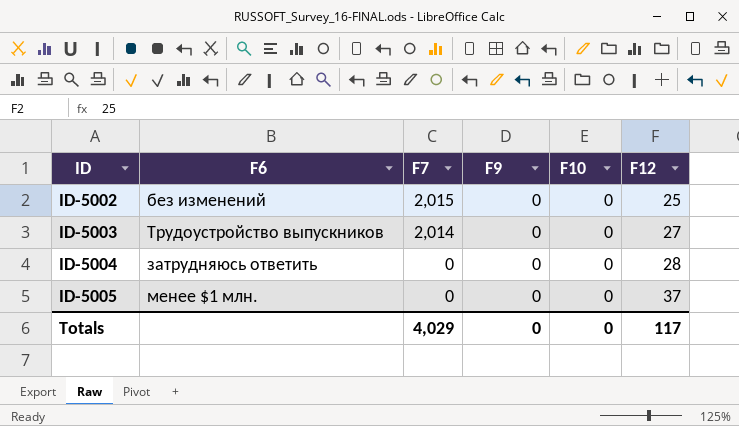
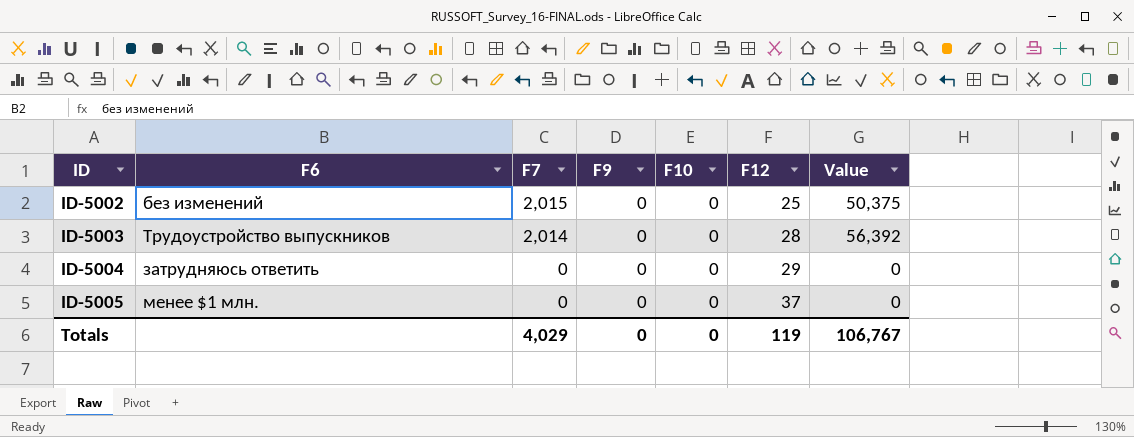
column Value | formula: none -> [F7] * [F12]
ID-5003 | F12: 27 -> 28
ID-5004 | F12: 28 -> 29
Totals | F12: 117 -> 119

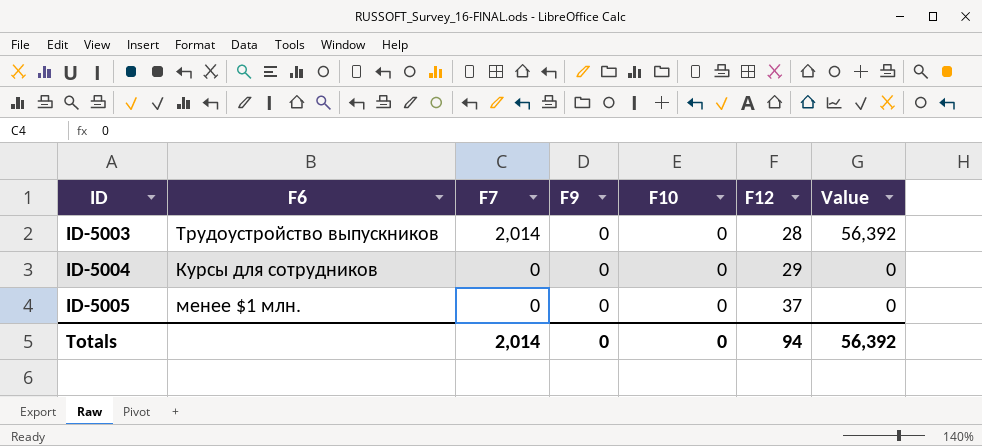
row ID-5002: без изменений | 2,015 | 0 | 0 | 25 | 50,375 -> none
ID-5004 | F6: затрудняюсь ответить -> Курсы для сотрудников
Totals | F7: 4,029 -> 2,014
Totals | F12: 119 -> 94
Totals | Value: 106,767 -> 56,392

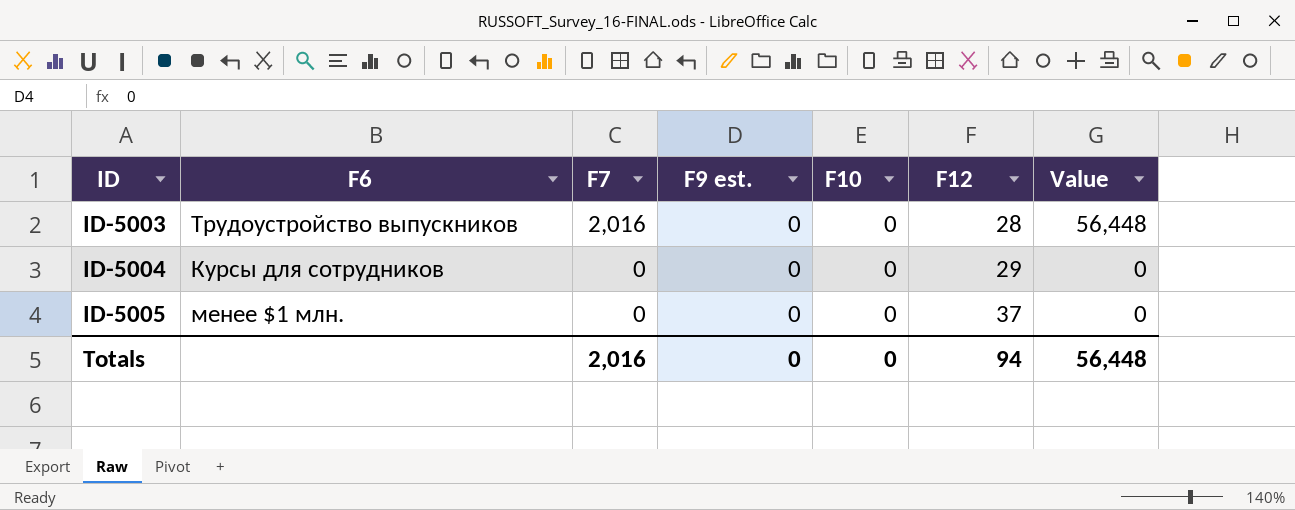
column name: F9 -> F9 est.
ID-5003 | F7: 2,014 -> 2,016
ID-5003 | Value: 56,392 -> 56,448
Totals | F7: 2,014 -> 2,016
Totals | Value: 56,392 -> 56,448

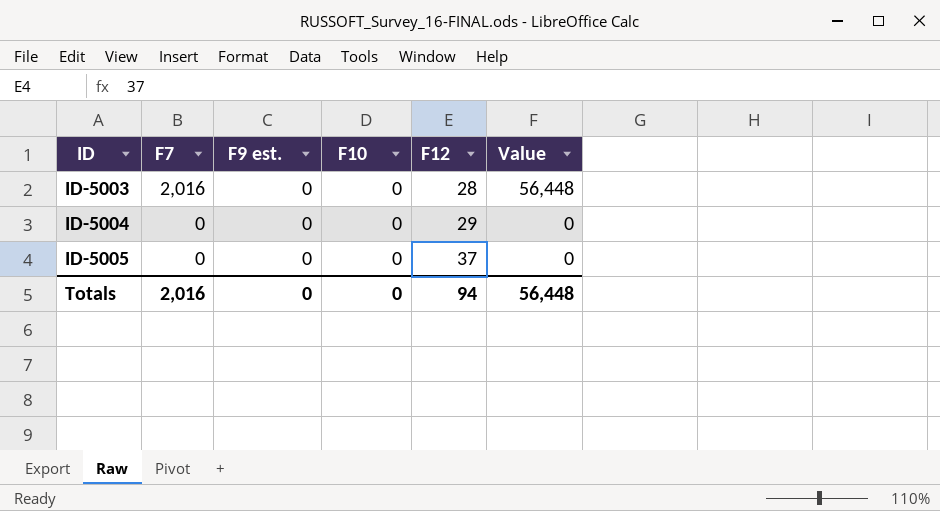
column F6 | position: 2 -> none

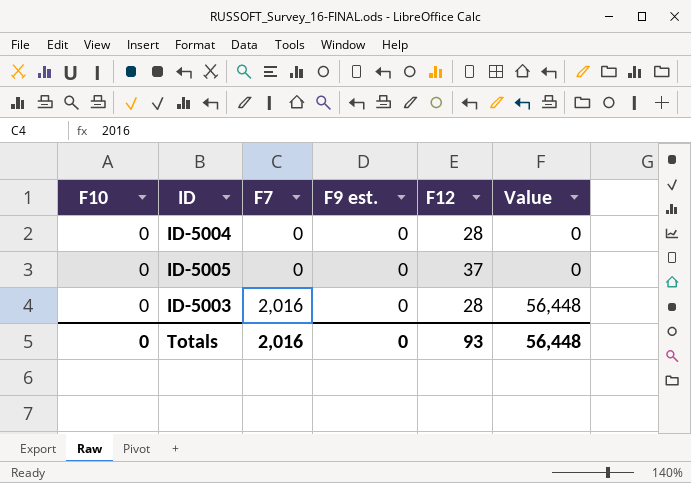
row order: ID ascending -> F7 ascending
column F10 | position: 4 -> 1
ID-5004 | F12: 29 -> 28
Totals | F12: 94 -> 93

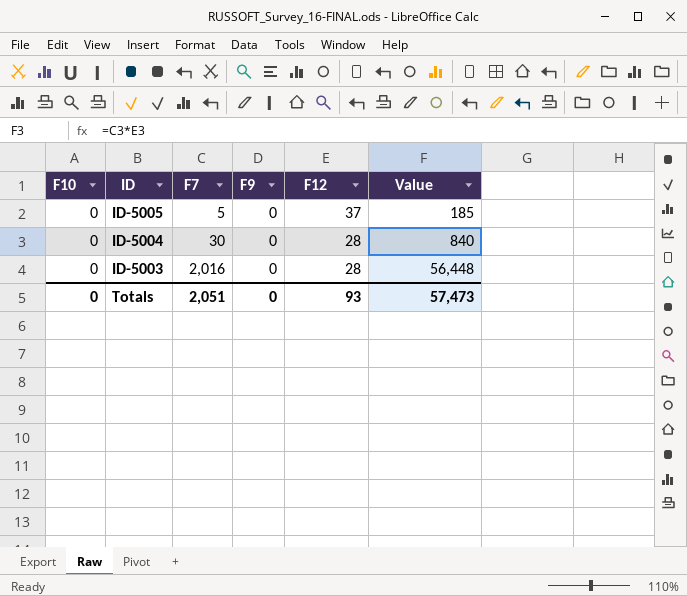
row order: F7 ascending -> ID descending
column name: F9 est. -> F9
ID-5005 | F7: 0 -> 5
ID-5005 | Value: 0 -> 185
ID-5004 | F7: 0 -> 30
ID-5004 | Value: 0 -> 840
Totals | F7: 2,016 -> 2,051
Totals | Value: 56,448 -> 57,473

